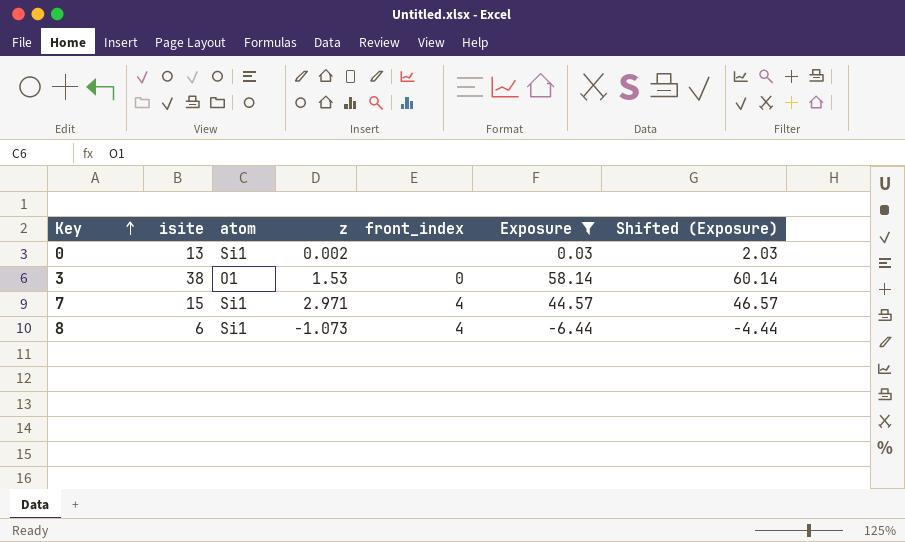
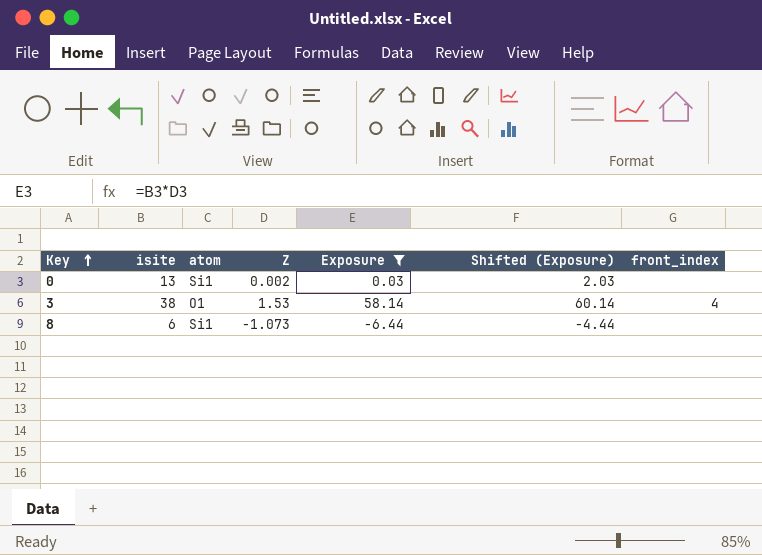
column name: z -> Z
column front_index | position: 5 -> 7
row 7: 15 | Si1 | 2.971 | 4 | 44.57 | 46.57 -> none
3 | front_index: 0 -> 4
8 | front_index: 4 -> none

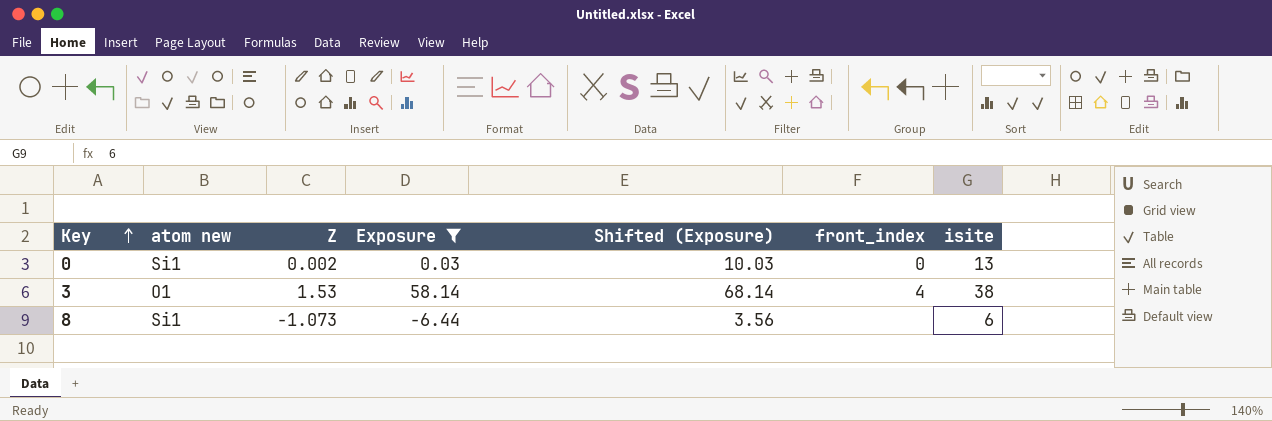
column name: atom -> atom new
column Shifted (Exposure) | formula: [Exposure] + 2 -> [Exposure] + 10
column isite | position: 2 -> 7
0 | front_index: none -> 0

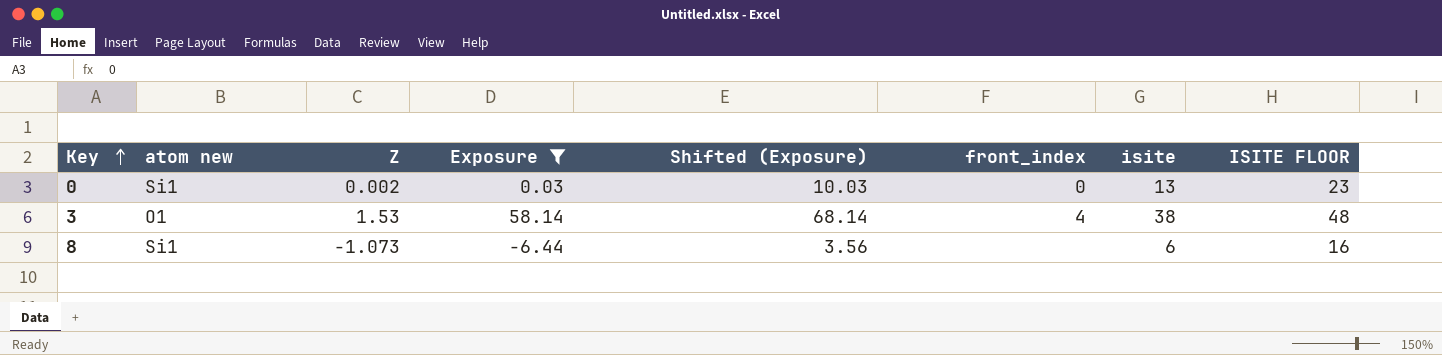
column ISITE FLOOR | formula: none -> [isite] + 10

